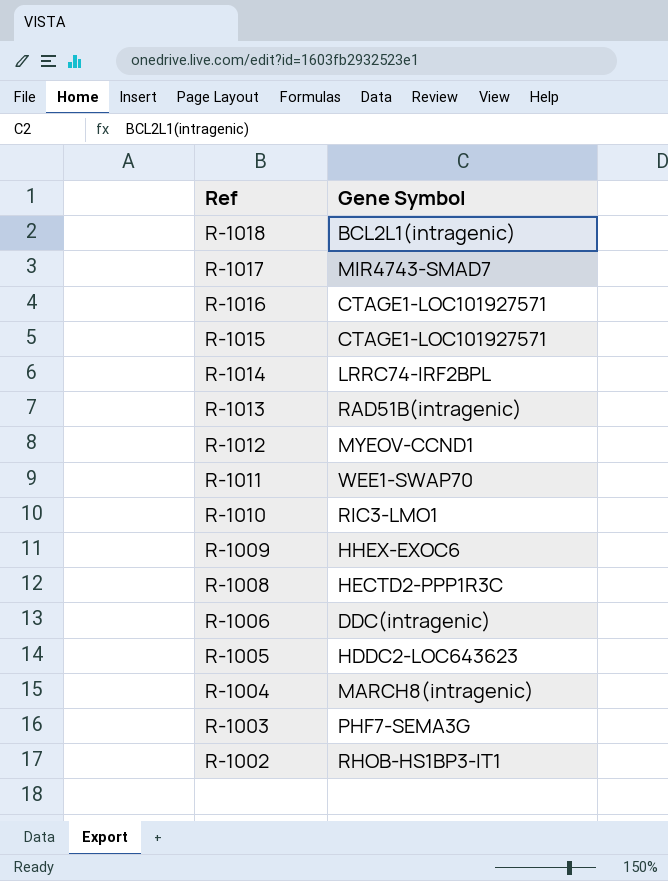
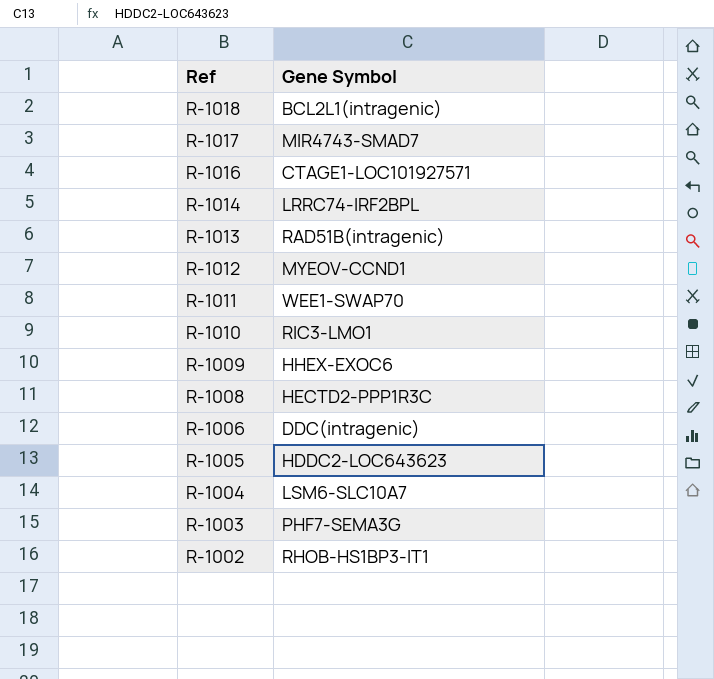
row R-1015: CTAGE1-LOC101927571 -> none
R-1004 | Gene Symbol: MARCH8(intragenic) -> LSM6-SLC10A7

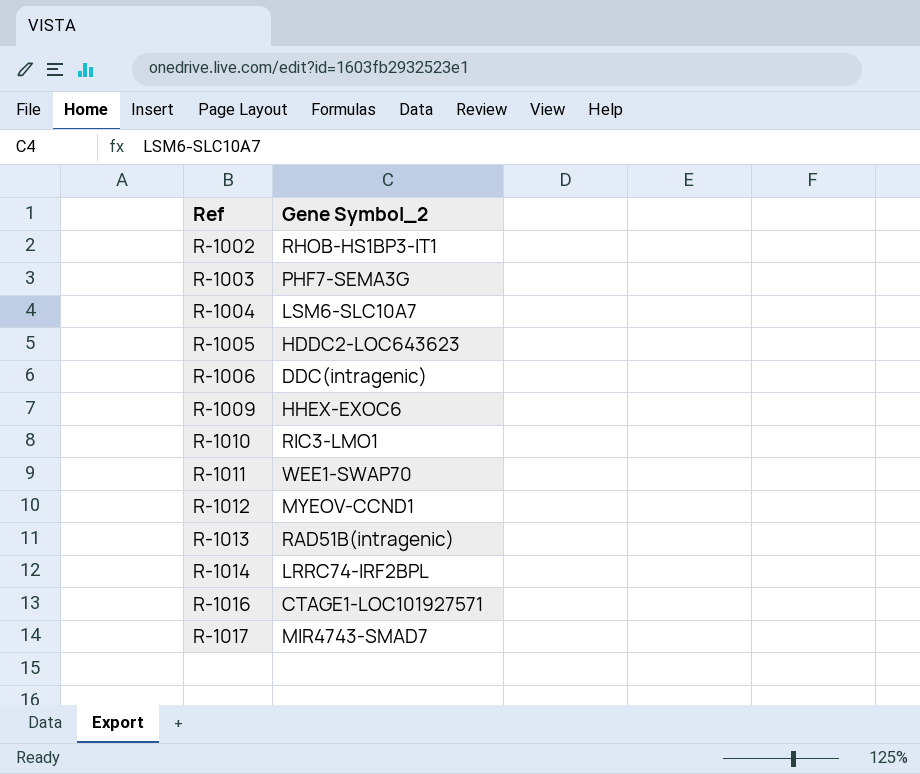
row order: Ref descending -> Ref ascending
column name: Gene Symbol -> Gene Symbol_2
row R-1018: BCL2L1(intragenic) -> none
row R-1008: HECTD2-PPP1R3C -> none

